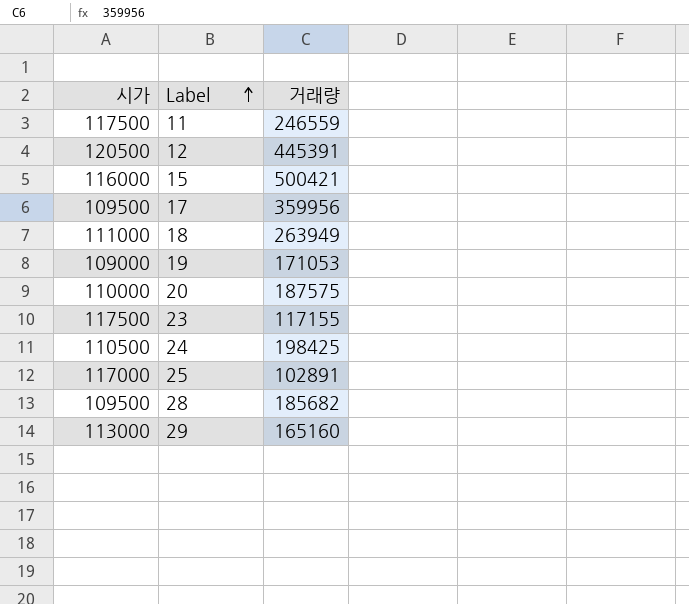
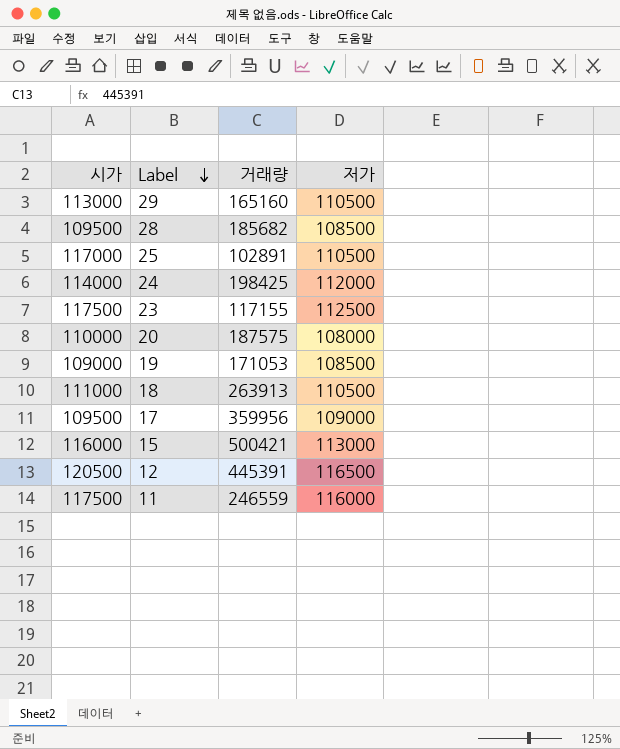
row order: Label ascending -> Label descending
column 저가 | position: none -> 4
24 | 시가: 110500 -> 114000
18 | 거래량: 263949 -> 263913

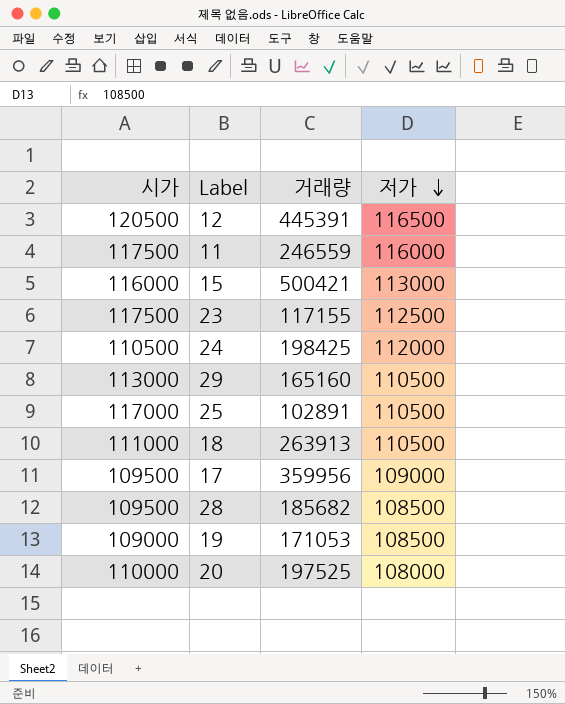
row order: Label descending -> 저가 descending
24 | 시가: 114000 -> 110500
20 | 거래량: 187575 -> 197525

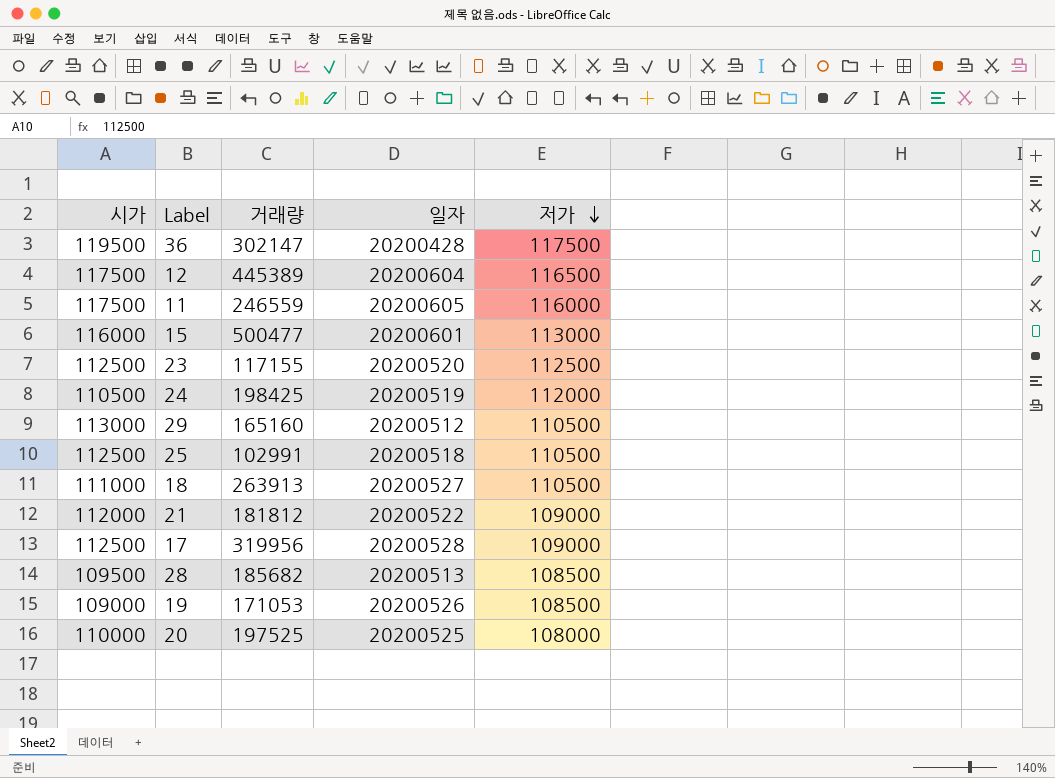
column 일자 | position: none -> 4
row 36: none -> 119500 | 302147 | 20200428 | 117500
12 | 시가: 120500 -> 117500
12 | 거래량: 445391 -> 445389
15 | 거래량: 500421 -> 500477
23 | 시가: 117500 -> 112500
25 | 시가: 117000 -> 112500
25 | 거래량: 102891 -> 102991
row 21: none -> 112000 | 181812 | 20200522 | 109000
17 | 시가: 109500 -> 112500
17 | 거래량: 359956 -> 319956

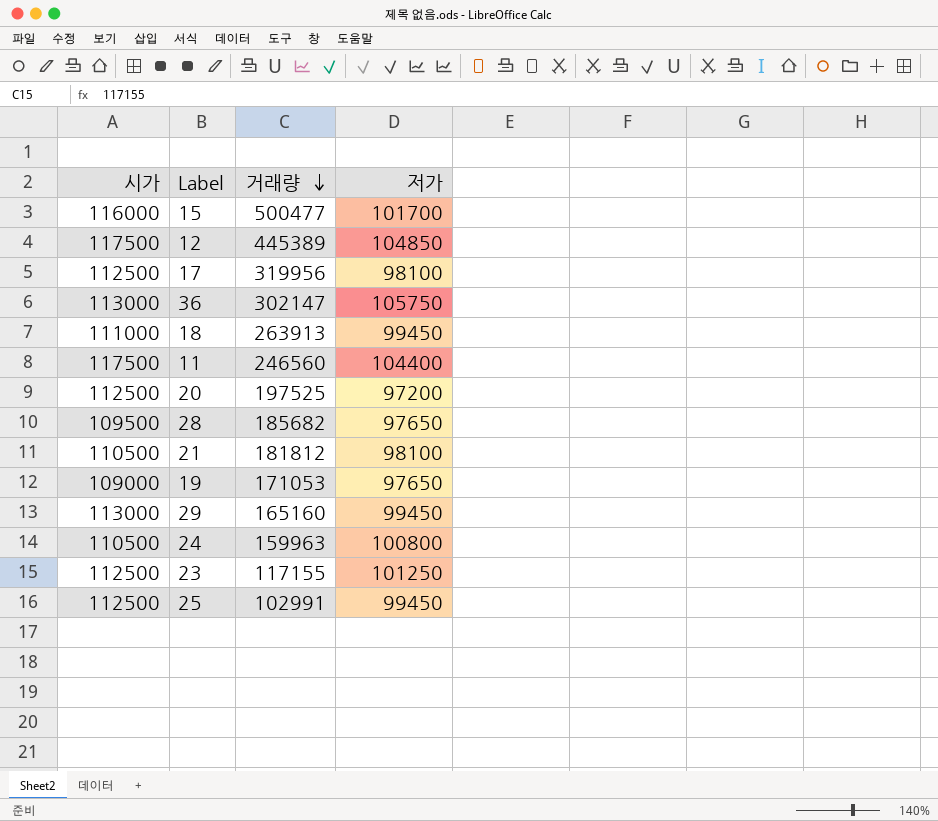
row order: 저가 descending -> 거래량 descending
column 일자 | position: 4 -> none
15 | 저가: 113000 -> 101700
12 | 저가: 116500 -> 104850
17 | 저가: 109000 -> 98100
36 | 시가: 119500 -> 113000
36 | 저가: 117500 -> 105750
18 | 저가: 110500 -> 99450
11 | 거래량: 246559 -> 246560
11 | 저가: 116000 -> 104400
20 | 시가: 110000 -> 112500
20 | 저가: 108000 -> 97200
28 | 저가: 108500 -> 97650
21 | 시가: 112000 -> 110500
21 | 저가: 109000 -> 98100
19 | 저가: 108500 -> 97650
29 | 저가: 110500 -> 99450
24 | 거래량: 198425 -> 159963
24 | 저가: 112000 -> 100800
23 | 저가: 112500 -> 101250
25 | 저가: 110500 -> 99450

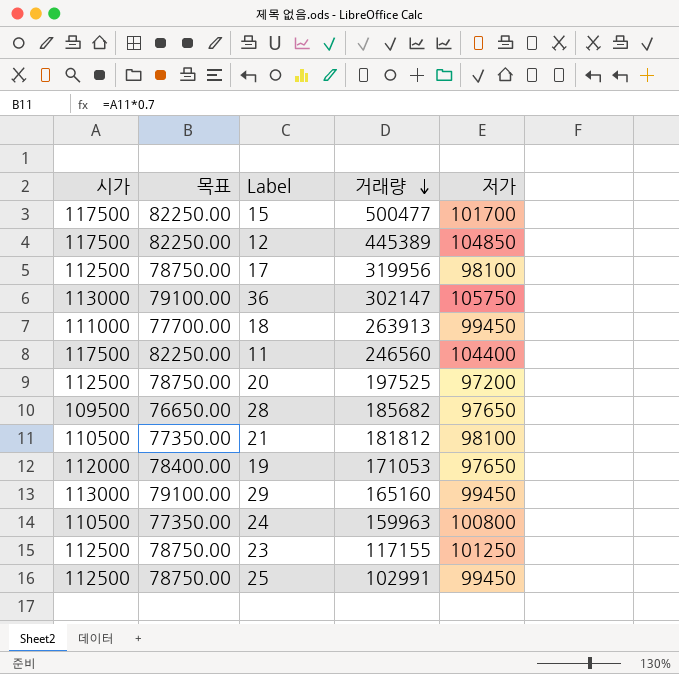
column 목표 | formula: none -> [시가] * 0.7
15 | 시가: 116000 -> 117500
19 | 시가: 109000 -> 112000

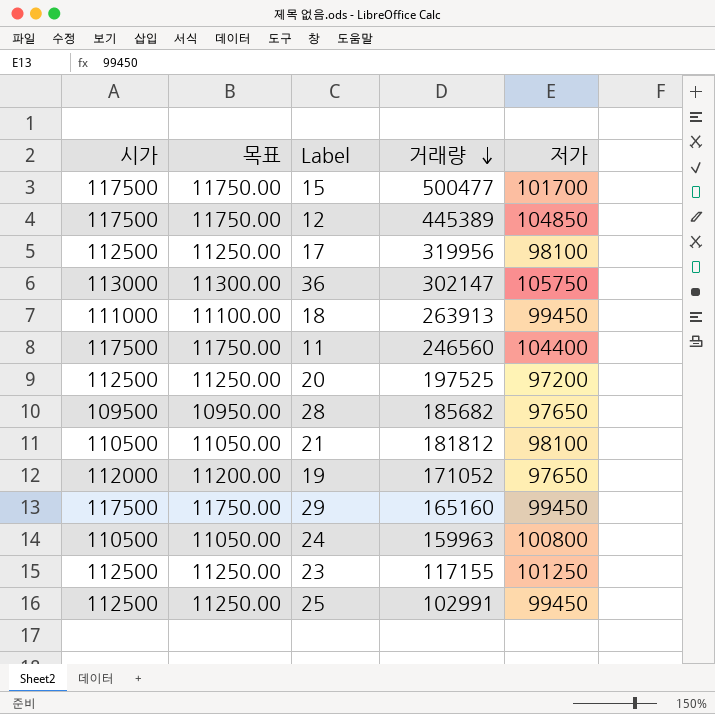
column 목표 | formula: [시가] * 0.7 -> [시가] * 0.1
19 | 거래량: 171053 -> 171052
29 | 시가: 113000 -> 117500

